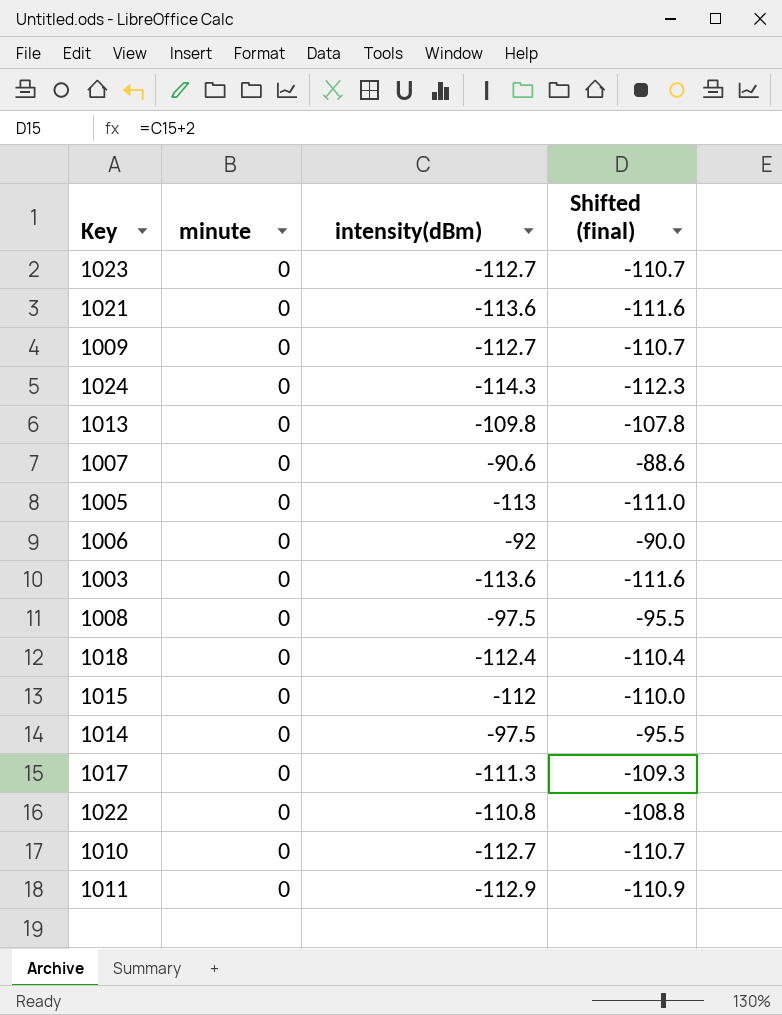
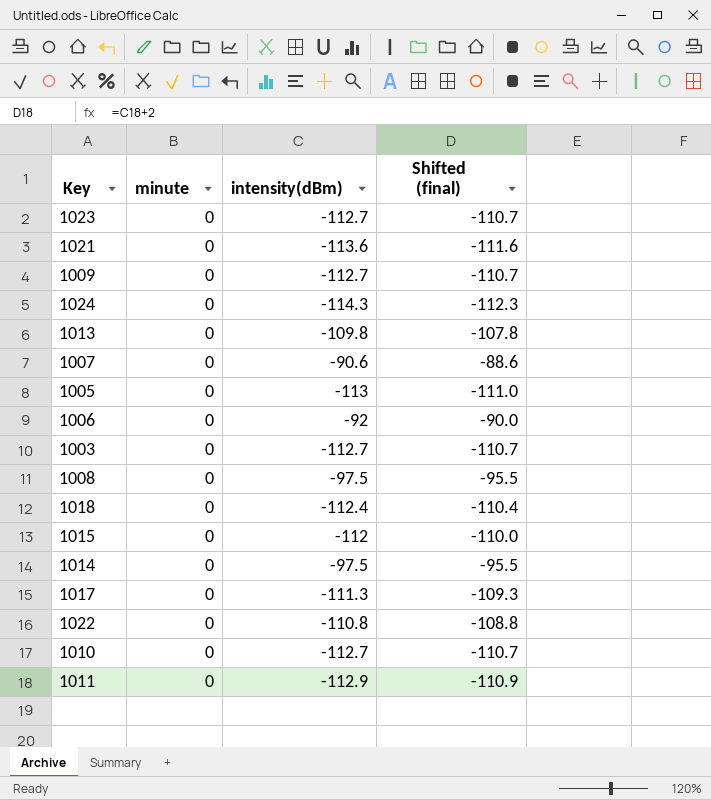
1003 | intensity(dBm): -113.6 -> -112.7
1003 | Shifted (final): -111.6 -> -110.7

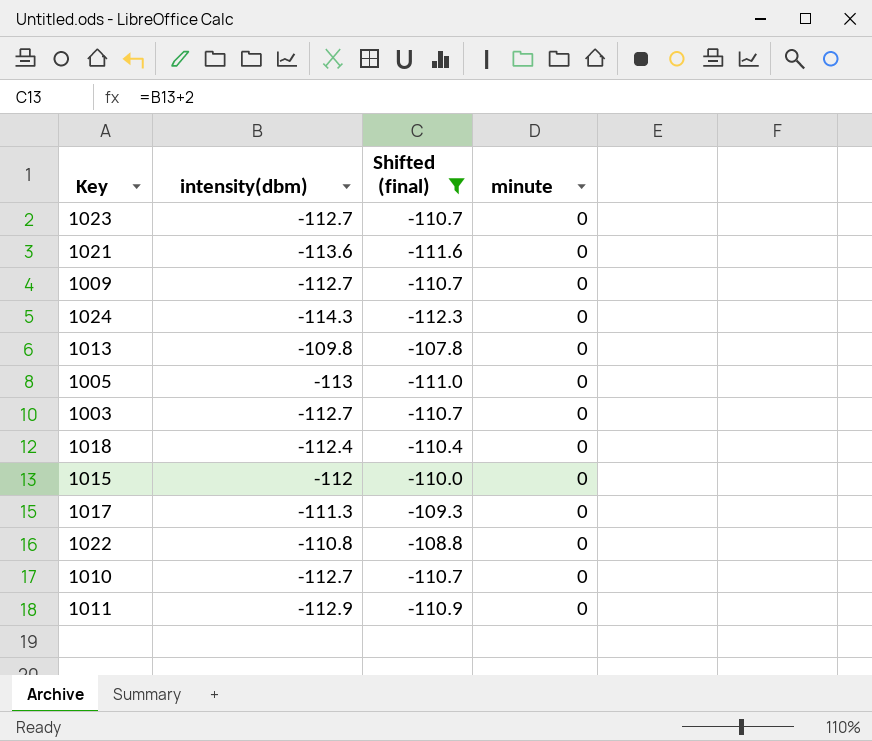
filter: none -> Shifted (final) <= -107.8
column name: intensity(dBm) -> intensity(dbm)
column minute | position: 2 -> 4

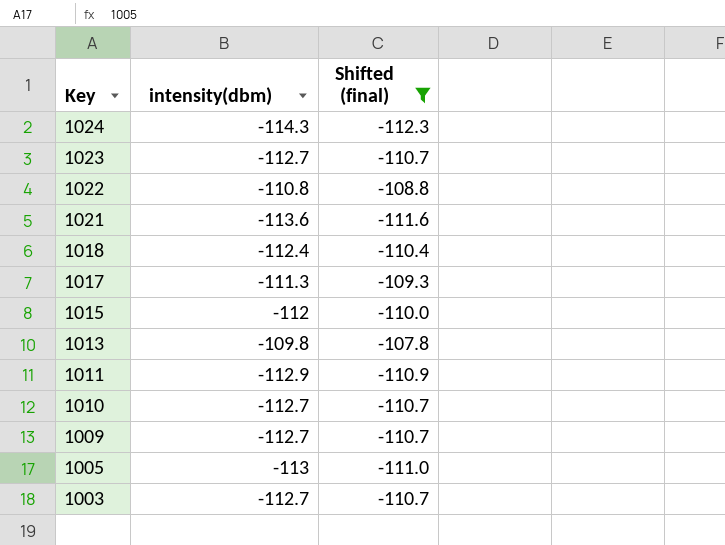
row order: none -> Key descending
column minute | position: 4 -> none

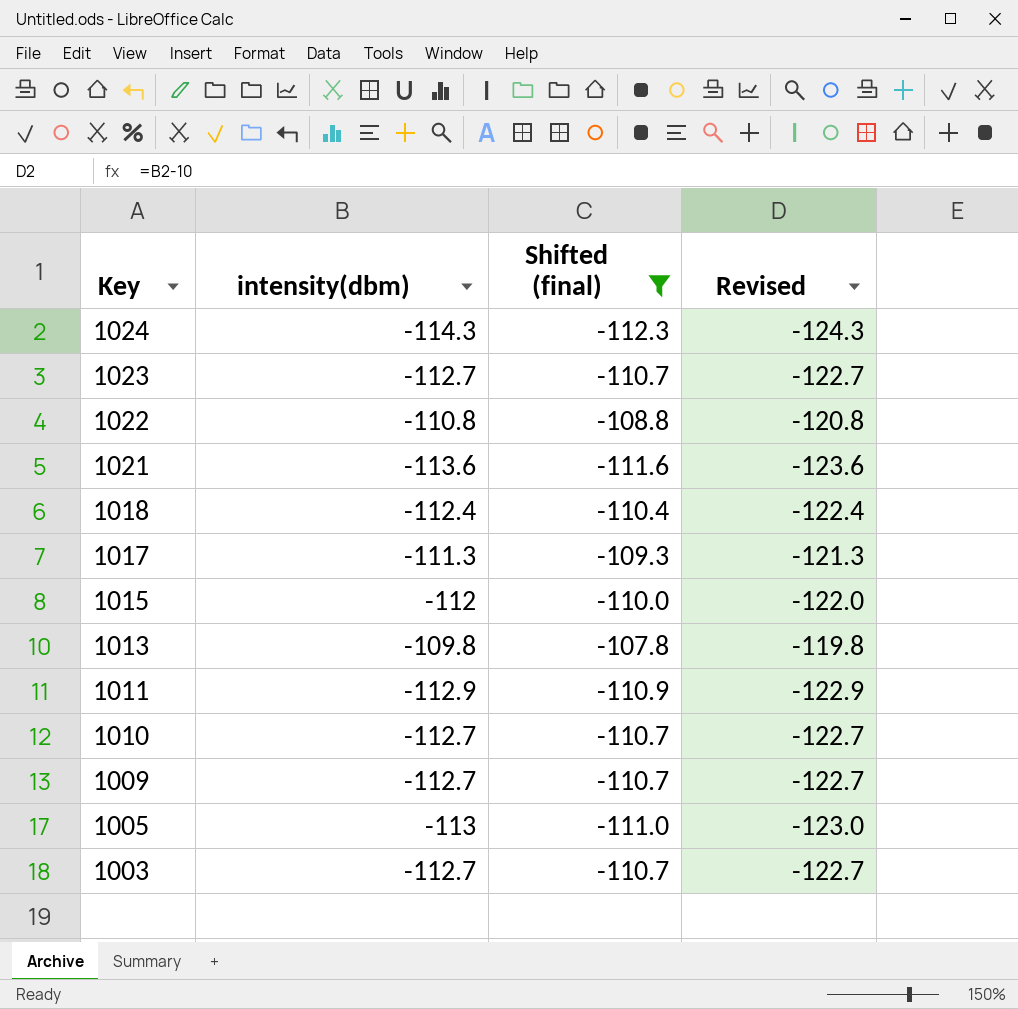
column Revised | formula: none -> [intensity(dbm)] - 10

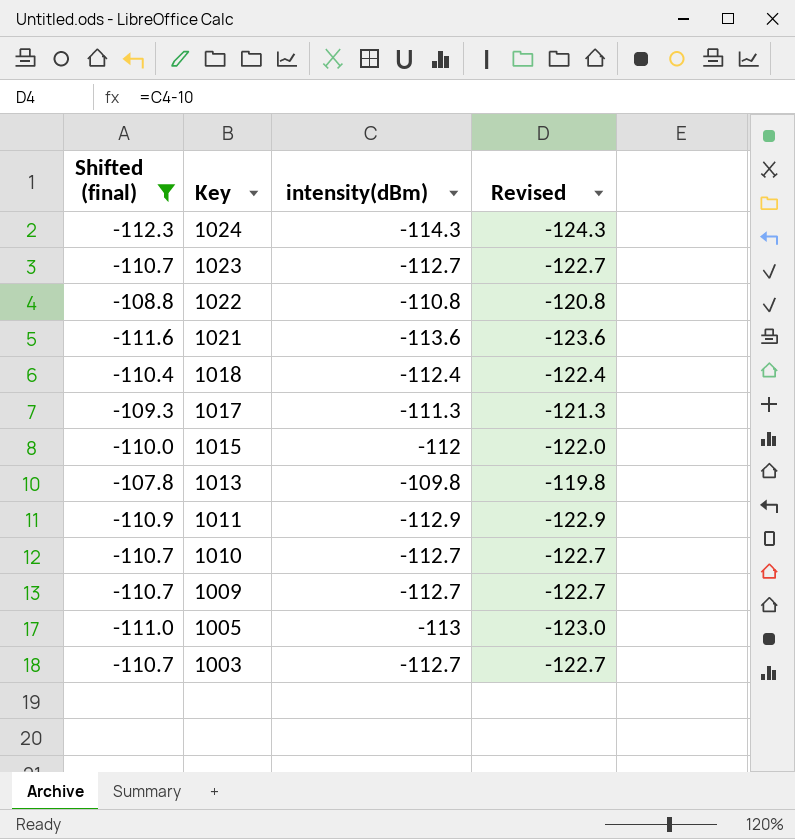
column Shifted (final) | position: 3 -> 1
column name: intensity(dbm) -> intensity(dBm)

